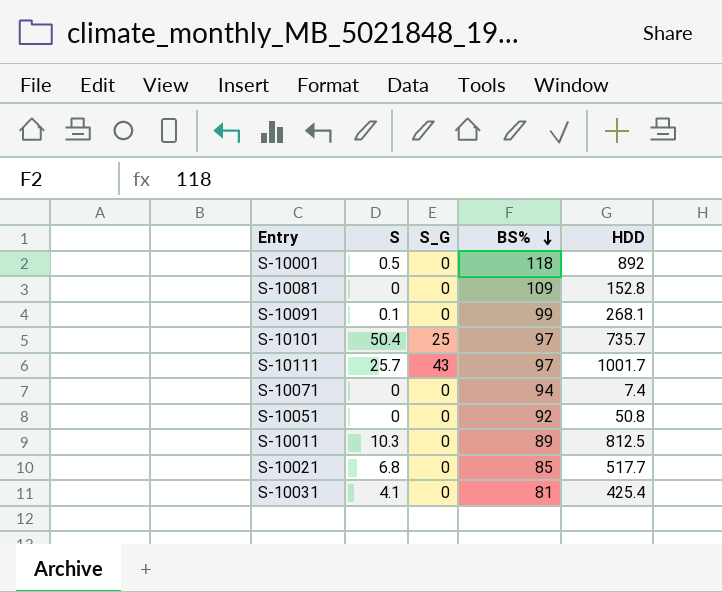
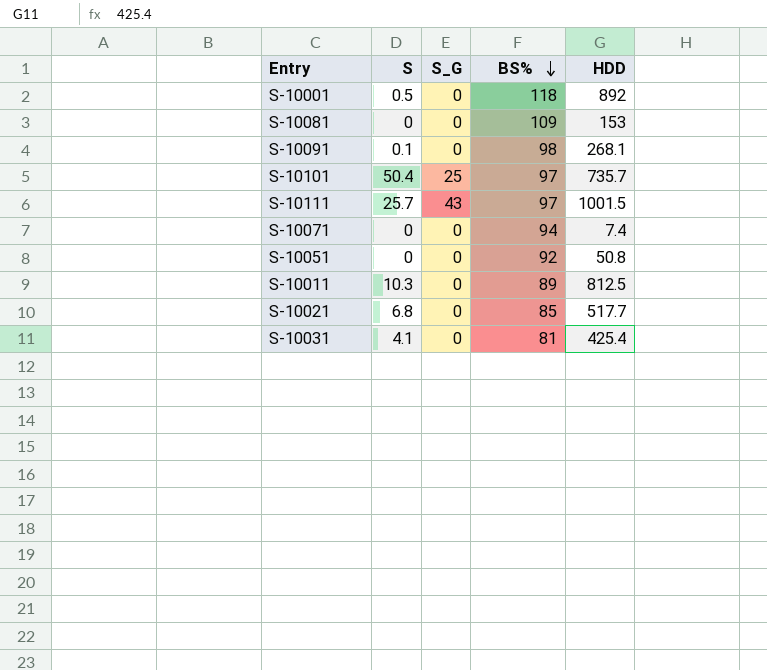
S-10081 | HDD: 152.8 -> 153
S-10091 | BS%: 99 -> 98
S-10111 | HDD: 1001.7 -> 1001.5

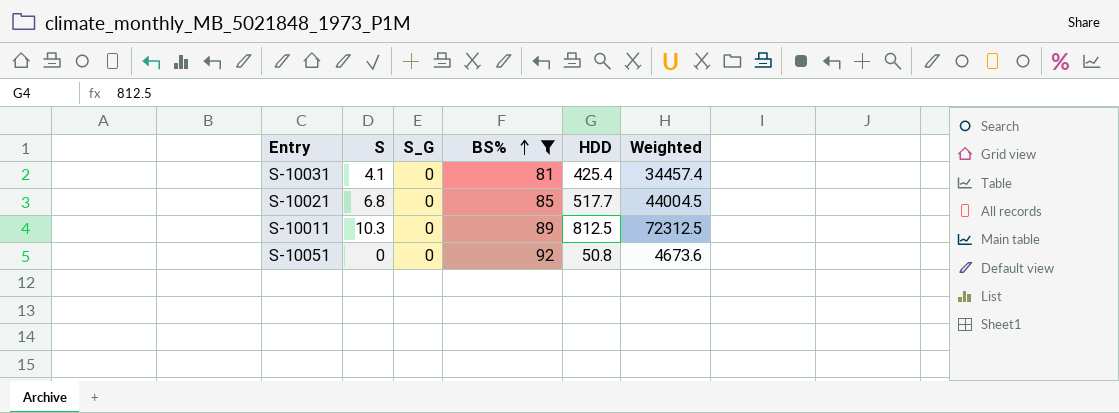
filter: none -> BS% <= 92
row order: BS% descending -> BS% ascending
column Weighted | formula: none -> [BS%] * [HDD]

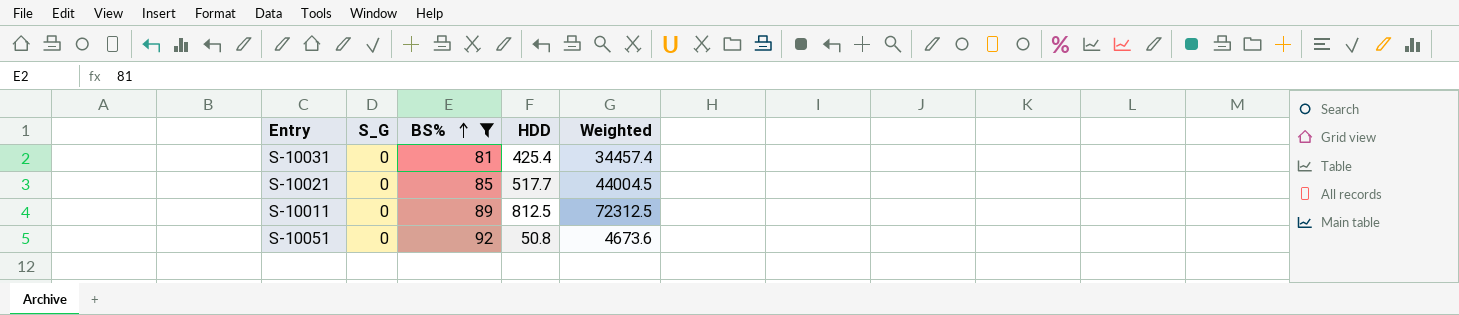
column S | position: 2 -> none

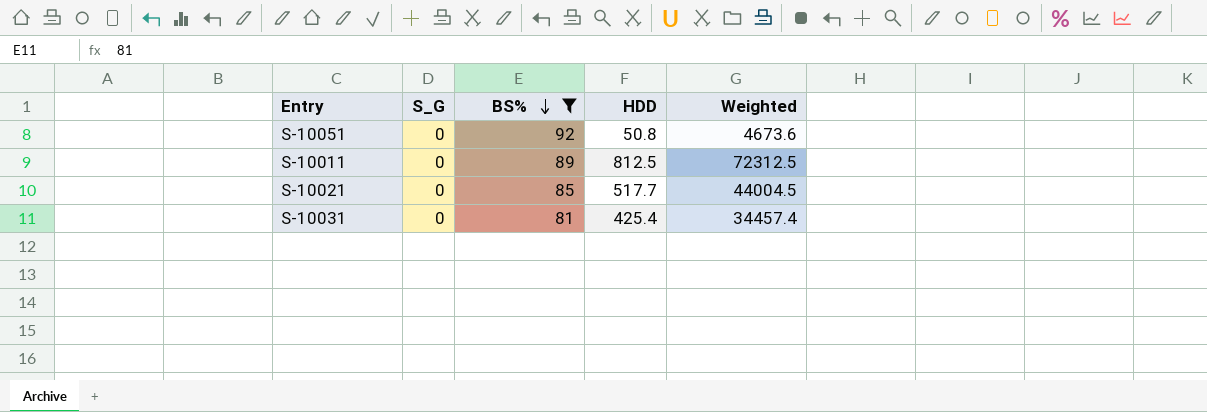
row order: BS% ascending -> BS% descending

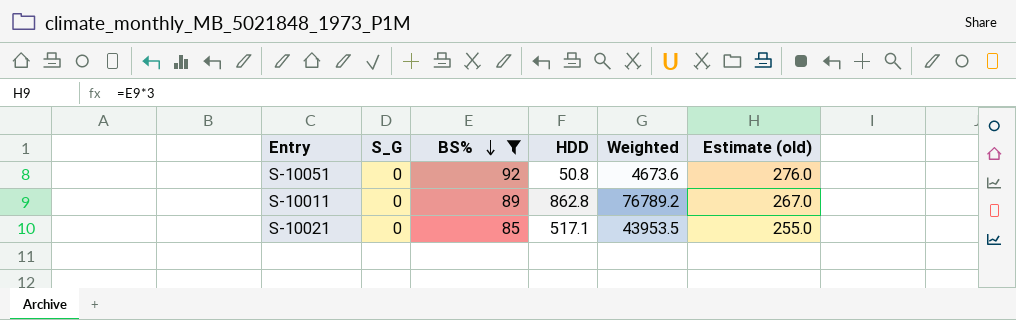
column Estimate (old) | formula: none -> [BS%] * 3
row S-10031: 0 | 81 | 425.4 | 34457.4 -> none
S-10011 | HDD: 812.5 -> 862.8
S-10011 | Weighted: 72312.5 -> 76789.2
S-10021 | HDD: 517.7 -> 517.1
S-10021 | Weighted: 44004.5 -> 43953.5

